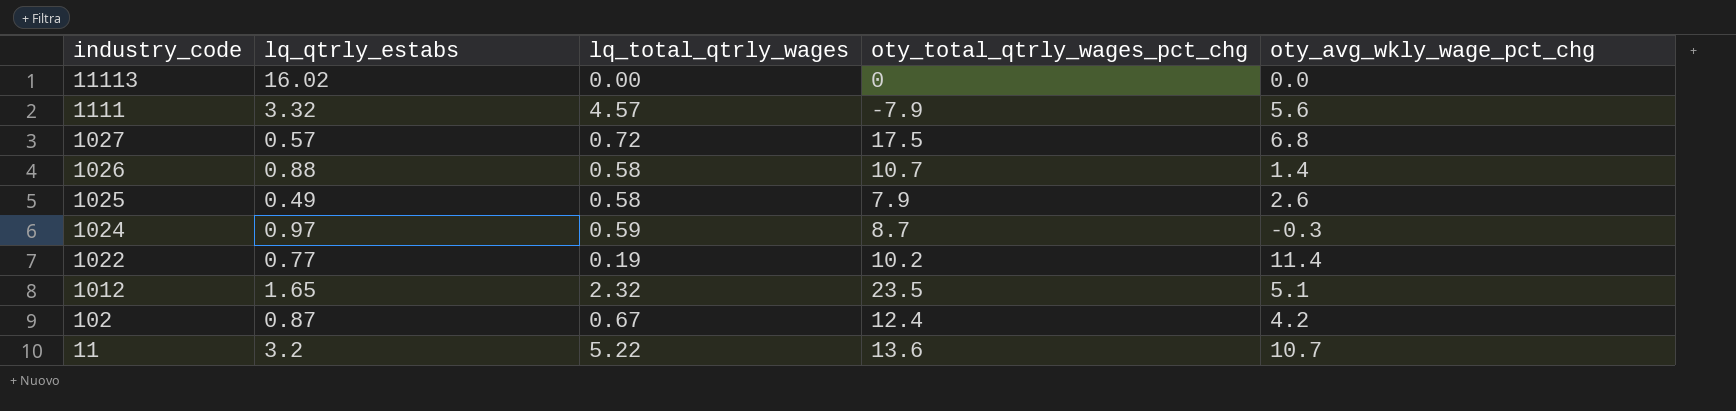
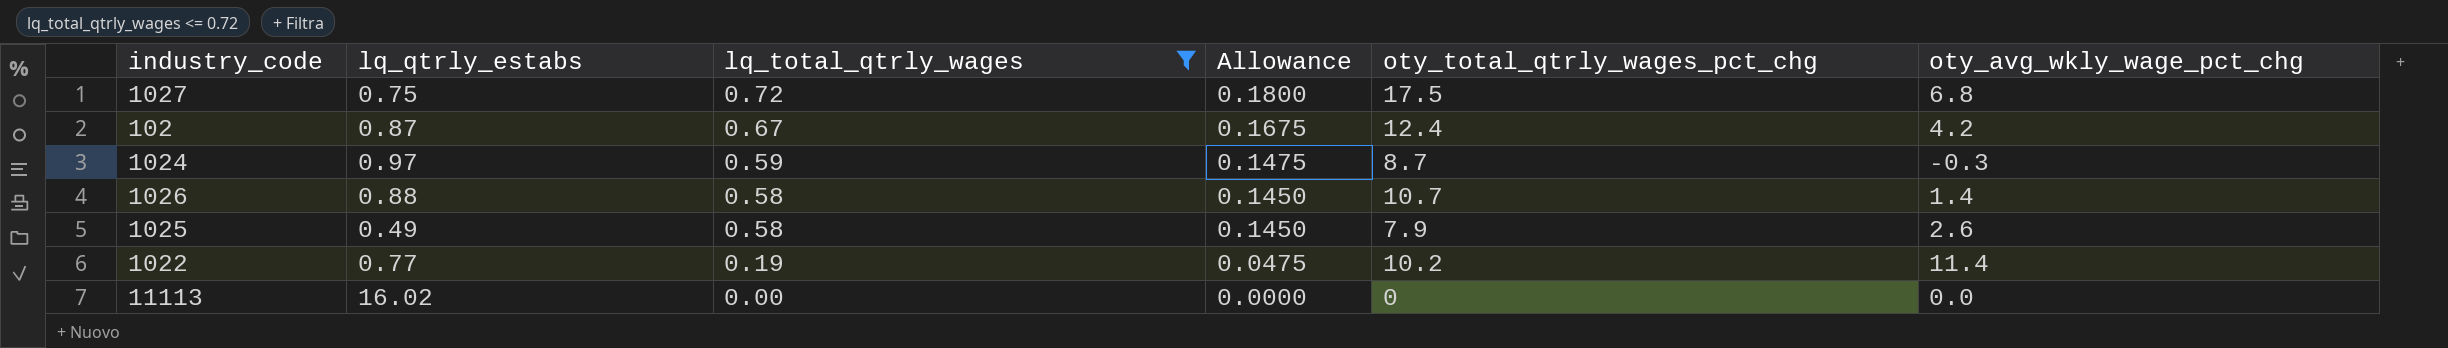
filter: none -> lq_total_qtrly_wages <= 0.72
row order: industry_code descending -> lq_total_qtrly_wages descending
column Allowance | formula: none -> [lq_total_qtrly_wages] * 0.25
1027 | lq_qtrly_estabs: 0.57 -> 0.75

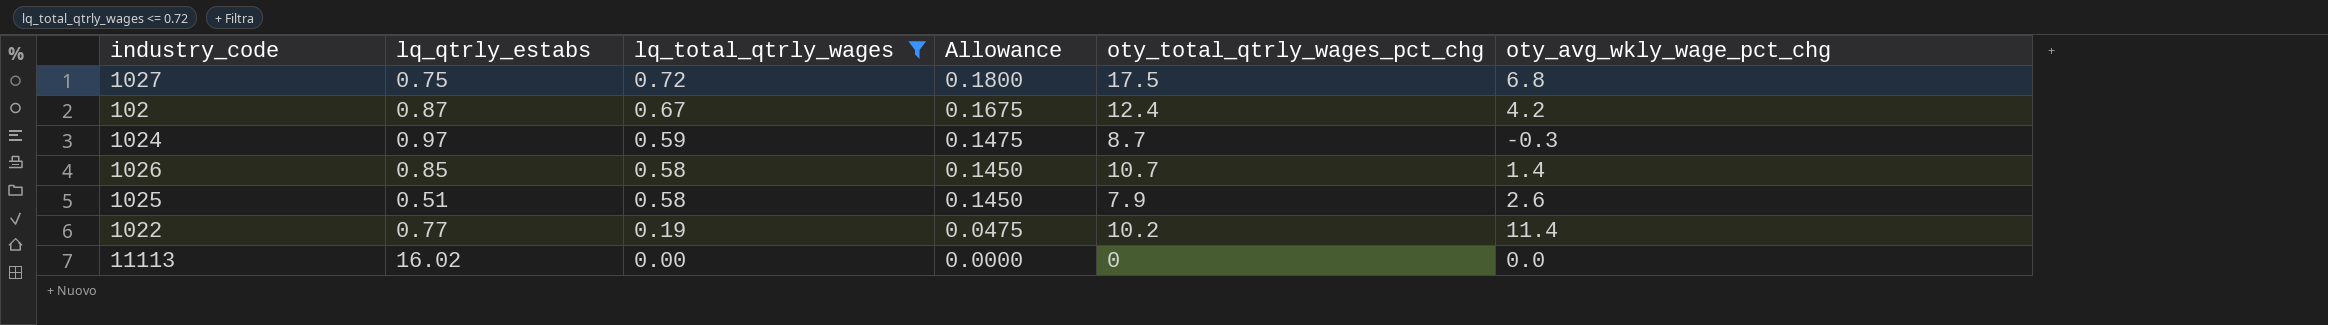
1026 | lq_qtrly_estabs: 0.88 -> 0.85
1025 | lq_qtrly_estabs: 0.49 -> 0.51

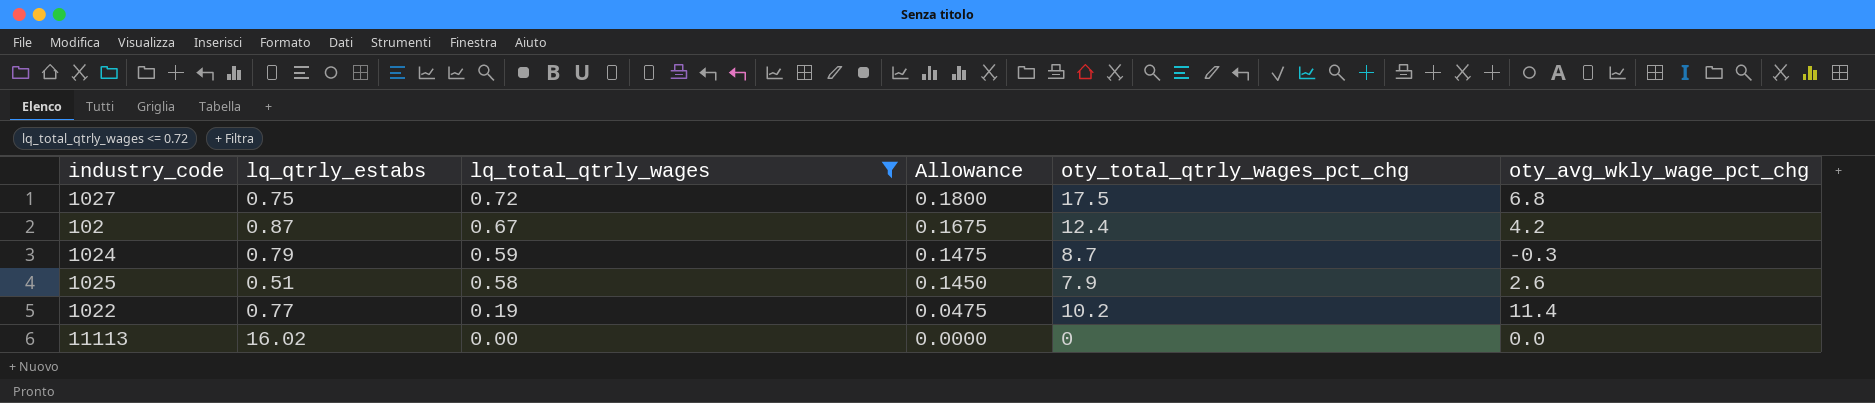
row 1026: 0.85 | 0.58 | 0.1450 | 10.7 | 1.4 -> none
1024 | lq_qtrly_estabs: 0.97 -> 0.79

